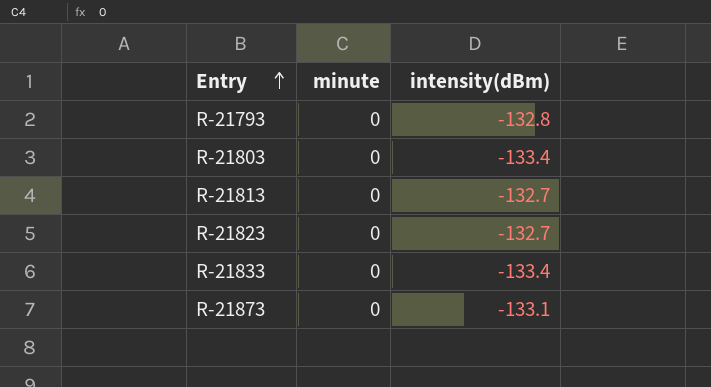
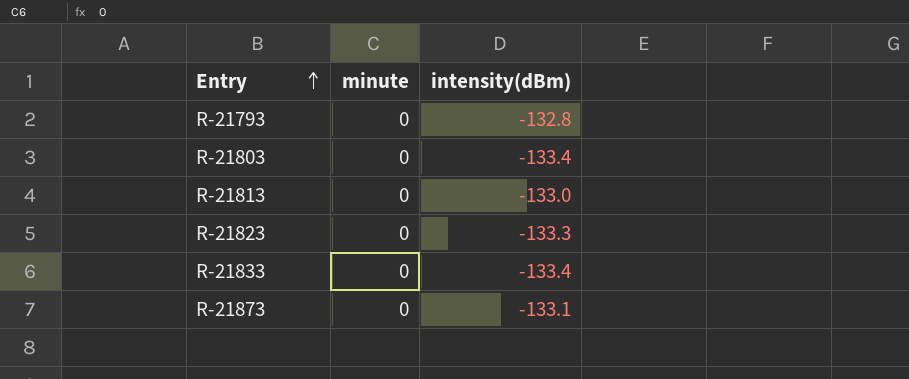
R-21813 | intensity(dBm): -132.7 -> -133.0
R-21823 | intensity(dBm): -132.7 -> -133.3

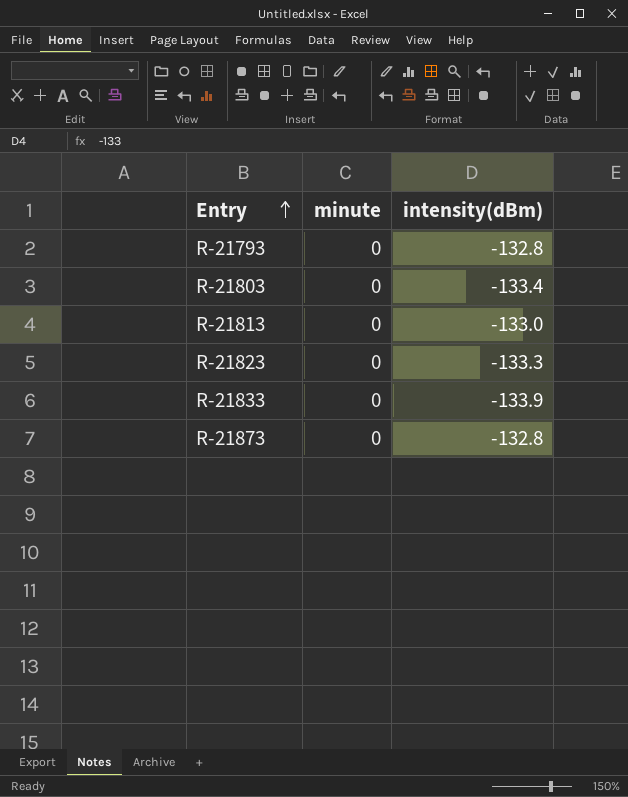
R-21833 | intensity(dBm): -133.4 -> -133.9
R-21873 | intensity(dBm): -133.1 -> -132.8

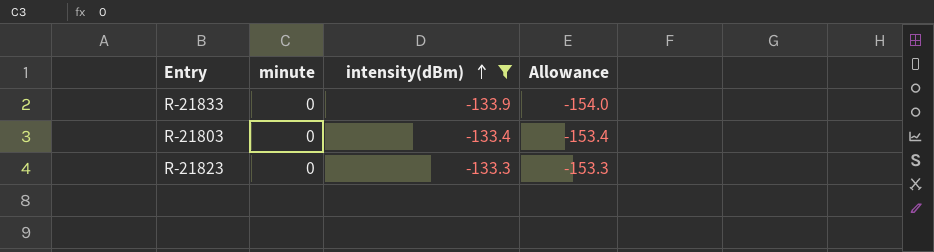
filter: none -> intensity(dBm) <= -133.3
row order: Entry ascending -> intensity(dBm) ascending
column Allowance | formula: none -> [intensity(dBm)] * 1.15

